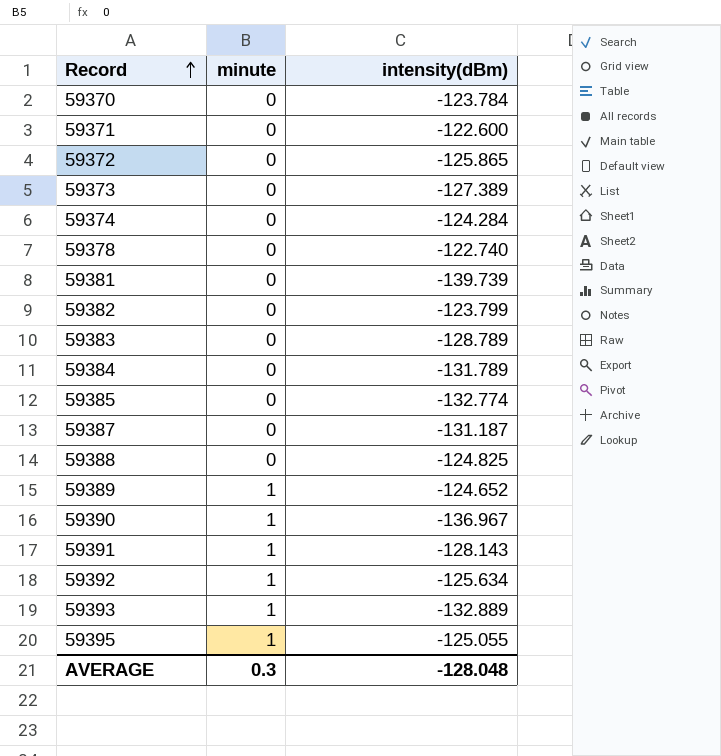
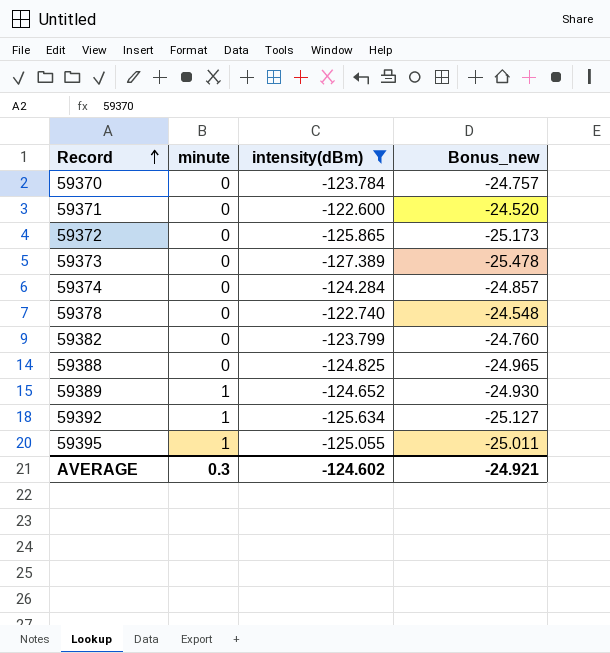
filter: none -> intensity(dBm) >= -127.389
column Bonus_new | formula: none -> [intensity(dBm)] * 0.2
AVERAGE | intensity(dBm): -128.048 -> -124.602

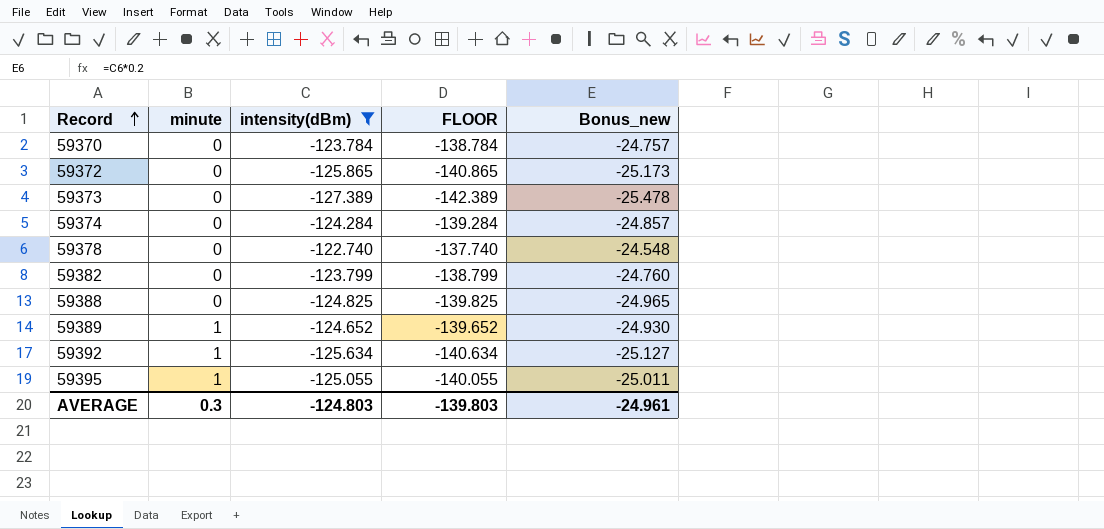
column FLOOR | formula: none -> [intensity(dBm)] - 15
row 59371: 0 | -122.600 | -24.520 -> none
AVERAGE | intensity(dBm): -124.602 -> -124.803
AVERAGE | Bonus_new: -24.921 -> -24.961

